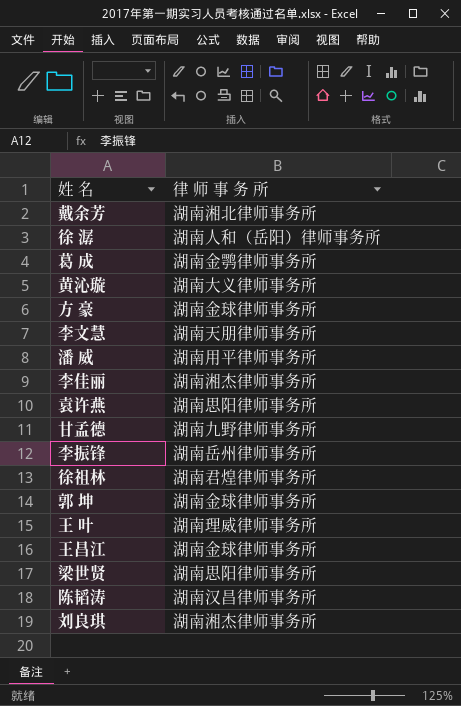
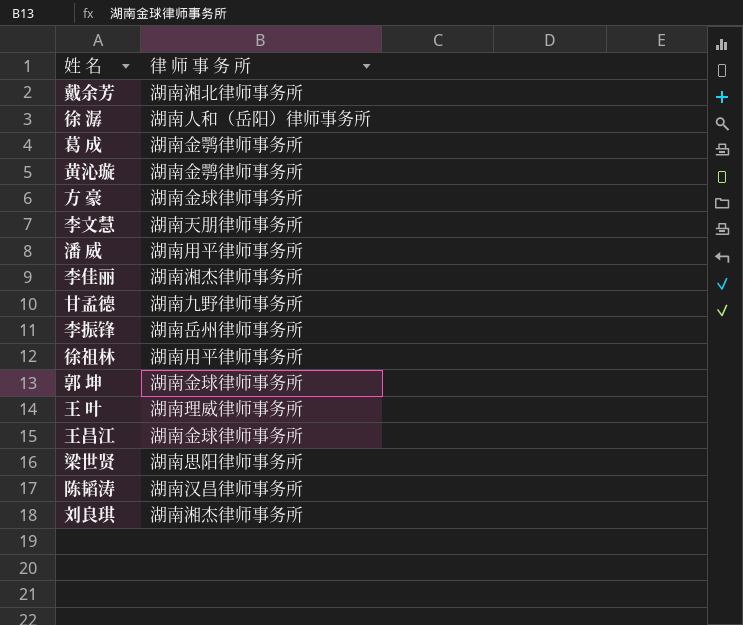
row 袁许燕: 湖南思阳律师事务所 -> none
黄沁璇 | 律 师 事 务 所: 湖南大义律师事务所 -> 湖南金鹗律师事务所
徐祖林 | 律 师 事 务 所: 湖南君煌律师事务所 -> 湖南用平律师事务所

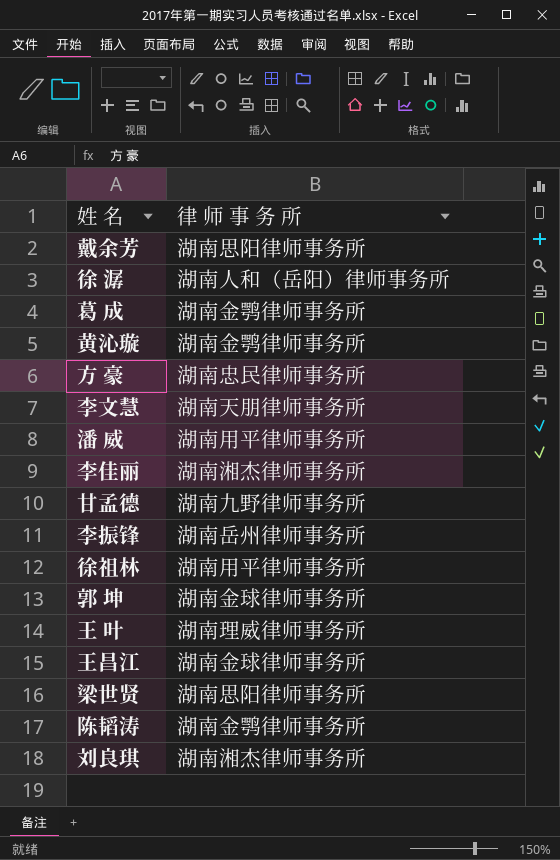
戴余芳 | 律 师 事 务 所: 湖南湘北律师事务所 -> 湖南思阳律师事务所
方 豪 | 律 师 事 务 所: 湖南金球律师事务所 -> 湖南忠民律师事务所
陈韬涛 | 律 师 事 务 所: 湖南汉昌律师事务所 -> 湖南金鹗律师事务所

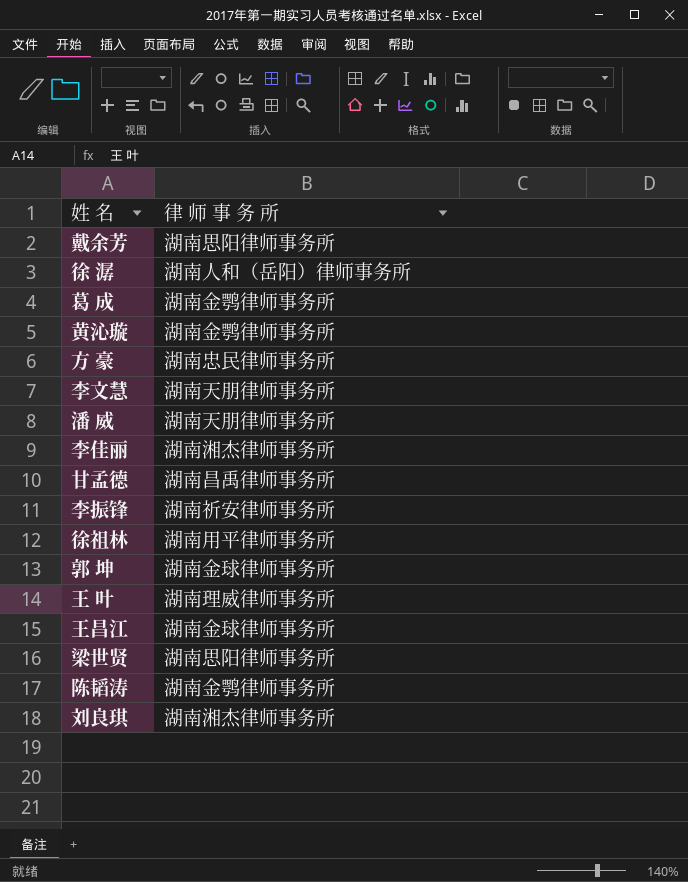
潘 威 | 律 师 事 务 所: 湖南用平律师事务所 -> 湖南天朋律师事务所
甘孟德 | 律 师 事 务 所: 湖南九野律师事务所 -> 湖南昌禹律师事务所
李振锋 | 律 师 事 务 所: 湖南岳州律师事务所 -> 湖南祈安律师事务所

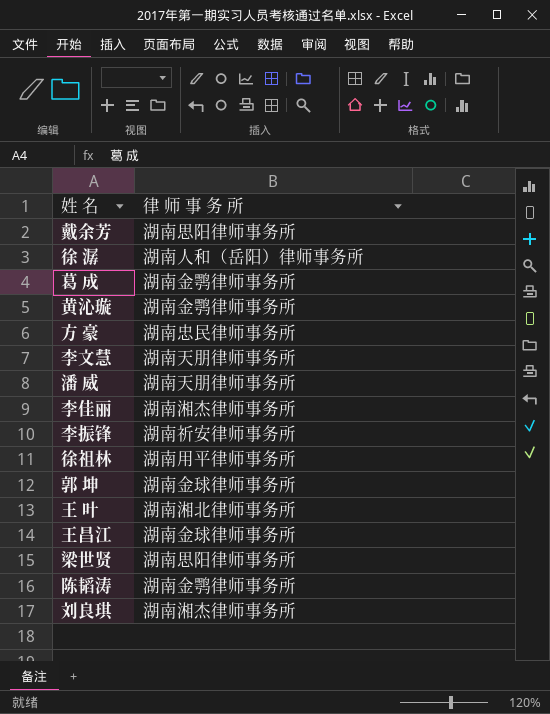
row 甘孟德: 湖南昌禹律师事务所 -> none
王 叶 | 律 师 事 务 所: 湖南理威律师事务所 -> 湖南湘北律师事务所

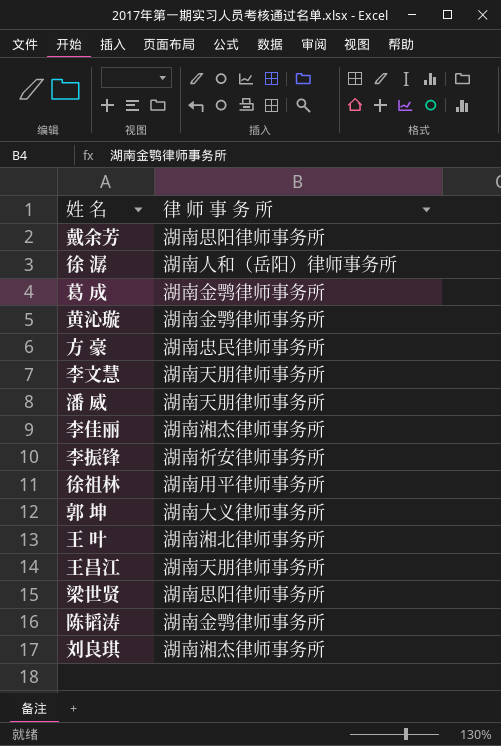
郭 坤 | 律 师 事 务 所: 湖南金球律师事务所 -> 湖南大义律师事务所
王昌江 | 律 师 事 务 所: 湖南金球律师事务所 -> 湖南天朋律师事务所

